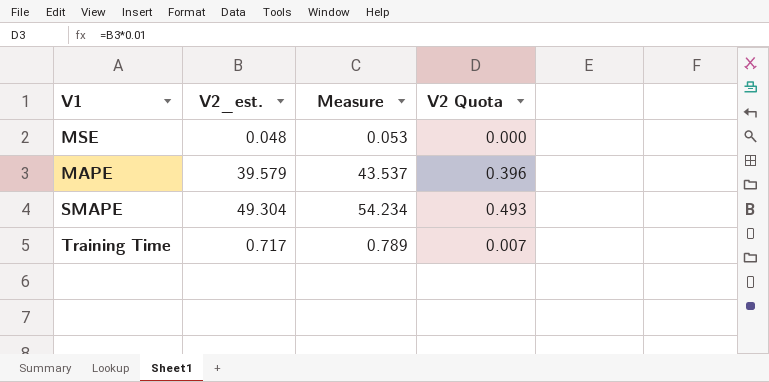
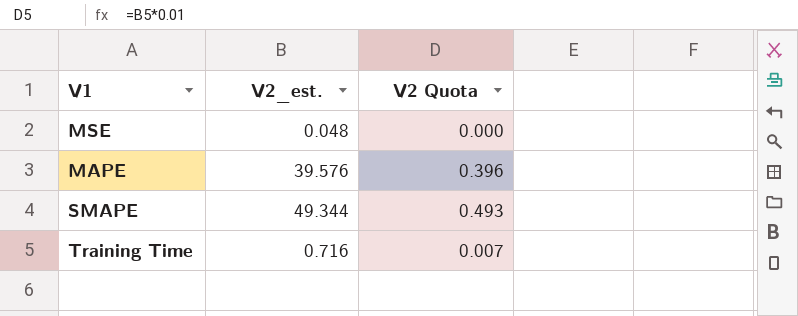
column Measure | formula: [V2_est.] * 1.1 -> none
MAPE | V2_est.: 39.579 -> 39.576
SMAPE | V2_est.: 49.304 -> 49.344
Training Time | V2_est.: 0.717 -> 0.716

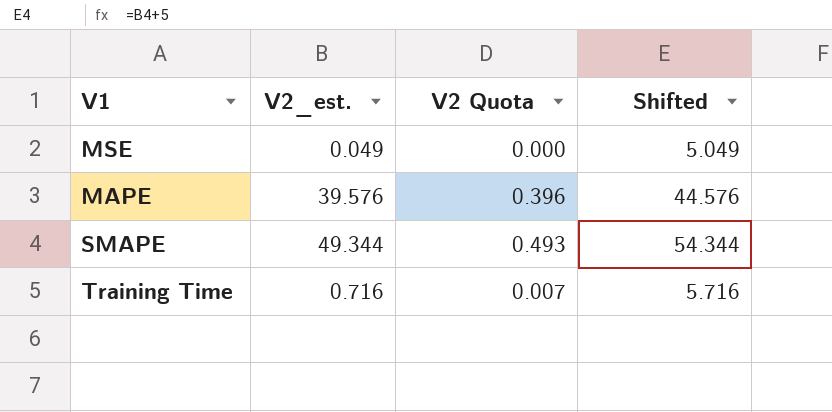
column Shifted | formula: none -> [V2_est.] + 5
MSE | V2_est.: 0.048 -> 0.049

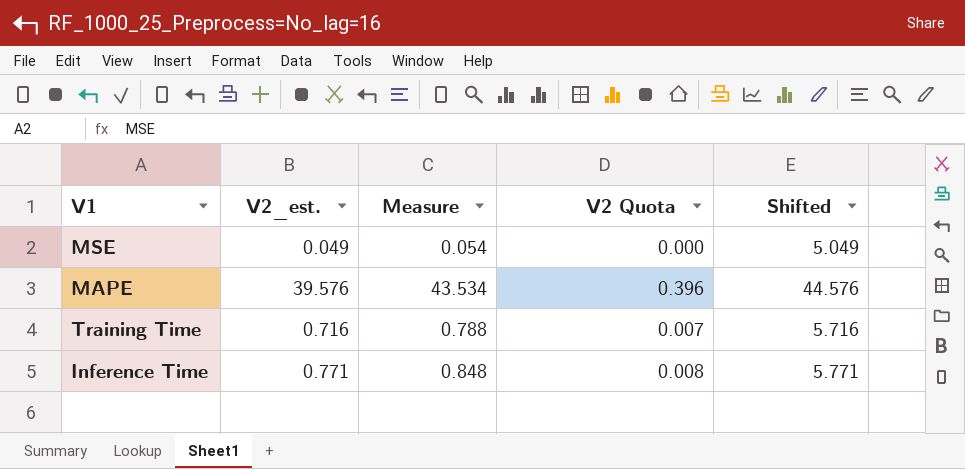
column Measure | formula: none -> [V2_est.] * 1.1
row SMAPE: 49.344 | 0.493 | 54.344 -> none
row Inference Time: none -> 0.771 | 0.848 | 0.008 | 5.771

